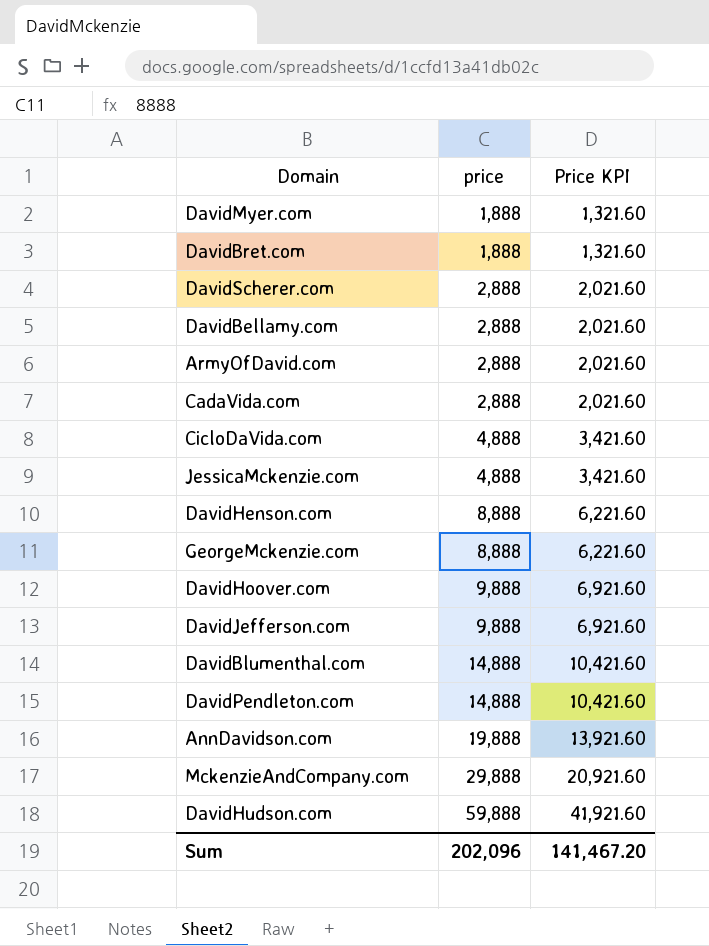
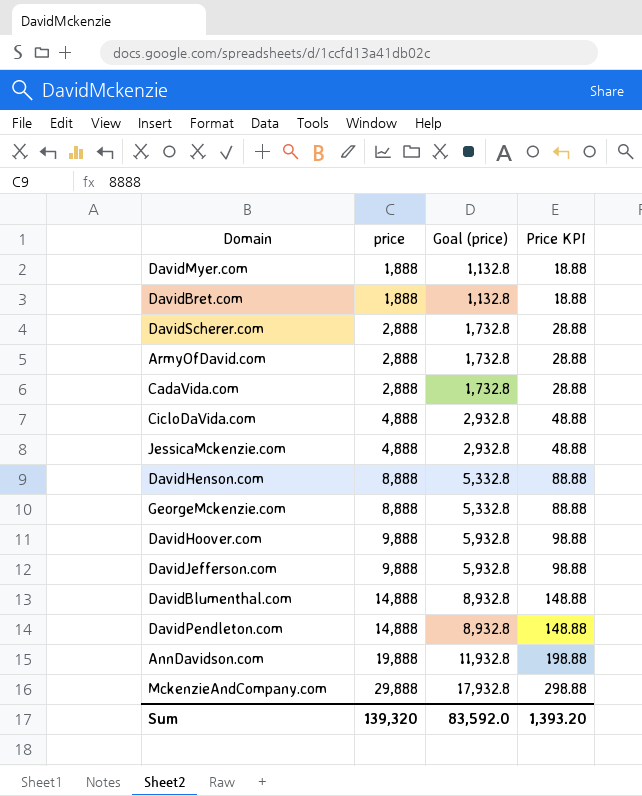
column Goal (price) | formula: none -> [price] * 0.6
column Price KPI | formula: [price] * 0.7 -> [price] * 0.01
row DavidBellamy.com: 2,888 | 2,021.60 -> none
row DavidHudson.com: 59,888 | 41,921.60 -> none
Sum | price: 202,096 -> 139,320
Sum | Price KPI: 141,467.20 -> 1,393.20

